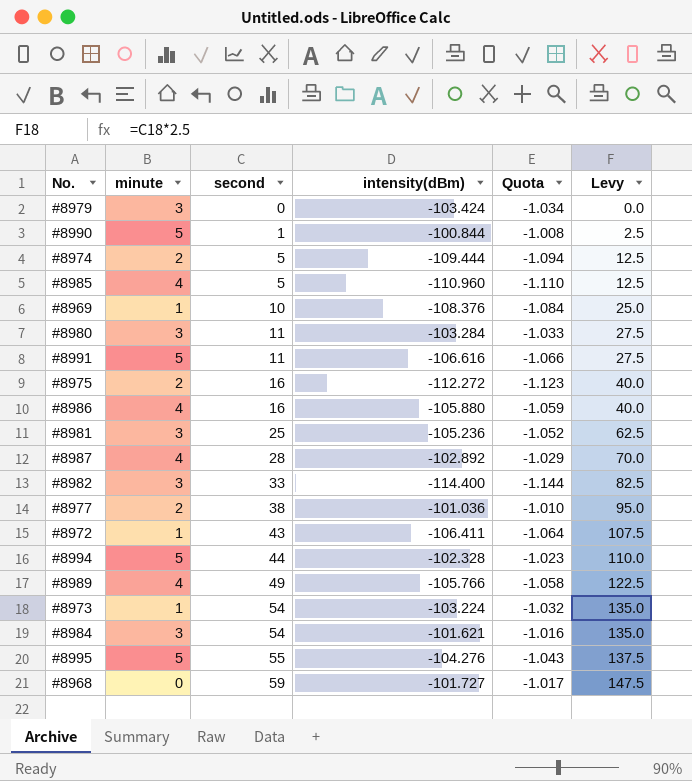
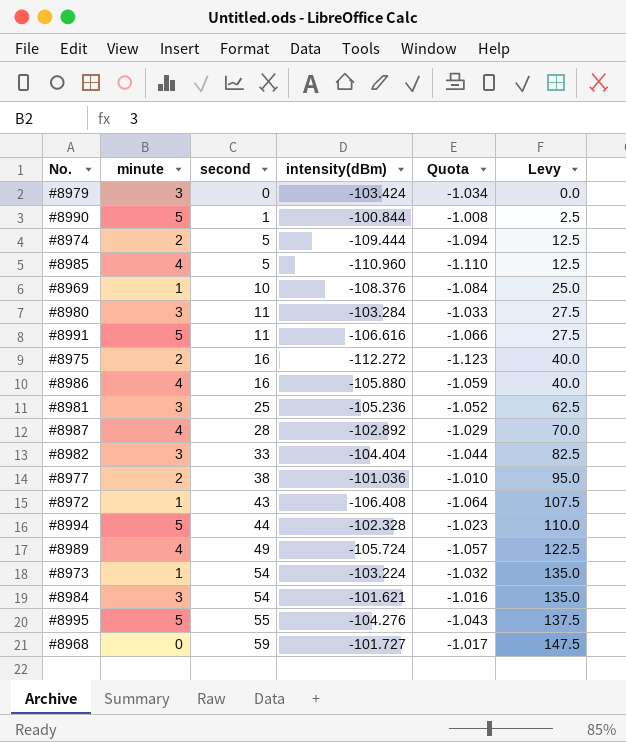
#8982 | intensity(dBm): -114.400 -> -104.404
#8982 | Quota: -1.144 -> -1.044
#8972 | intensity(dBm): -106.411 -> -106.408
#8989 | intensity(dBm): -105.766 -> -105.724
#8989 | Quota: -1.058 -> -1.057

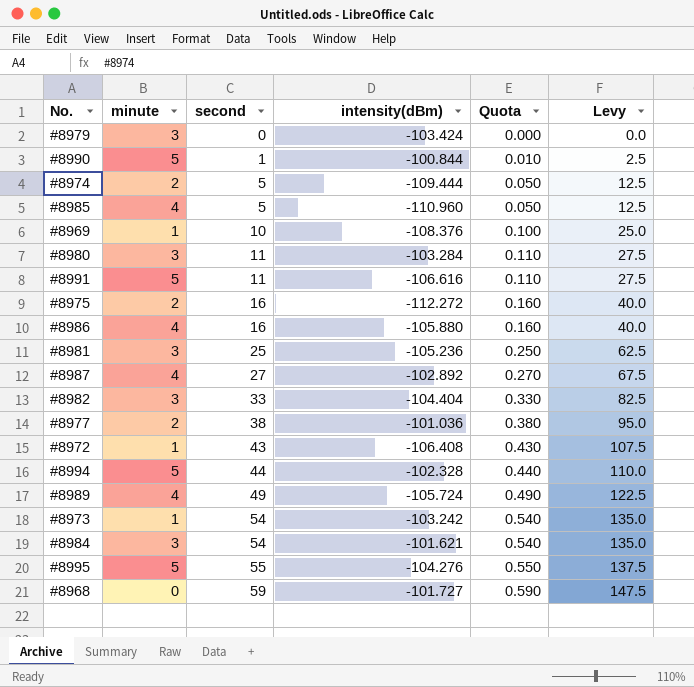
column Quota | formula: [intensity(dBm)] * 0.01 -> [second] * 0.01
#8987 | second: 28 -> 27
#8987 | Levy: 70.0 -> 67.5
#8973 | intensity(dBm): -103.224 -> -103.242

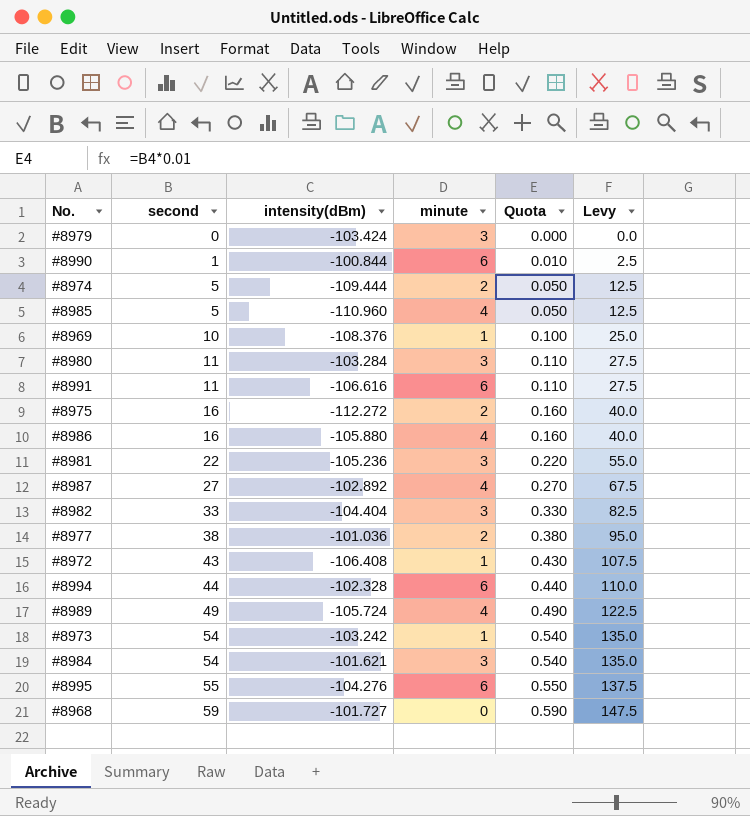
column minute | position: 2 -> 4
#8990 | minute: 5 -> 6
#8991 | minute: 5 -> 6
#8981 | second: 25 -> 22
#8981 | Quota: 0.250 -> 0.220
#8981 | Levy: 62.5 -> 55.0
#8994 | minute: 5 -> 6
#8995 | minute: 5 -> 6

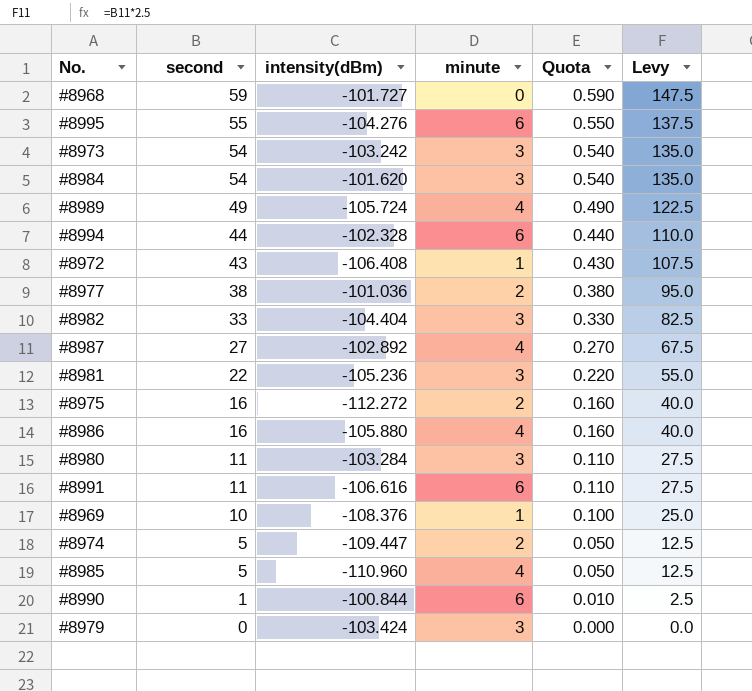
row order: second ascending -> second descending
#8973 | minute: 1 -> 3
#8984 | intensity(dBm): -101.621 -> -101.620
#8974 | intensity(dBm): -109.444 -> -109.447

